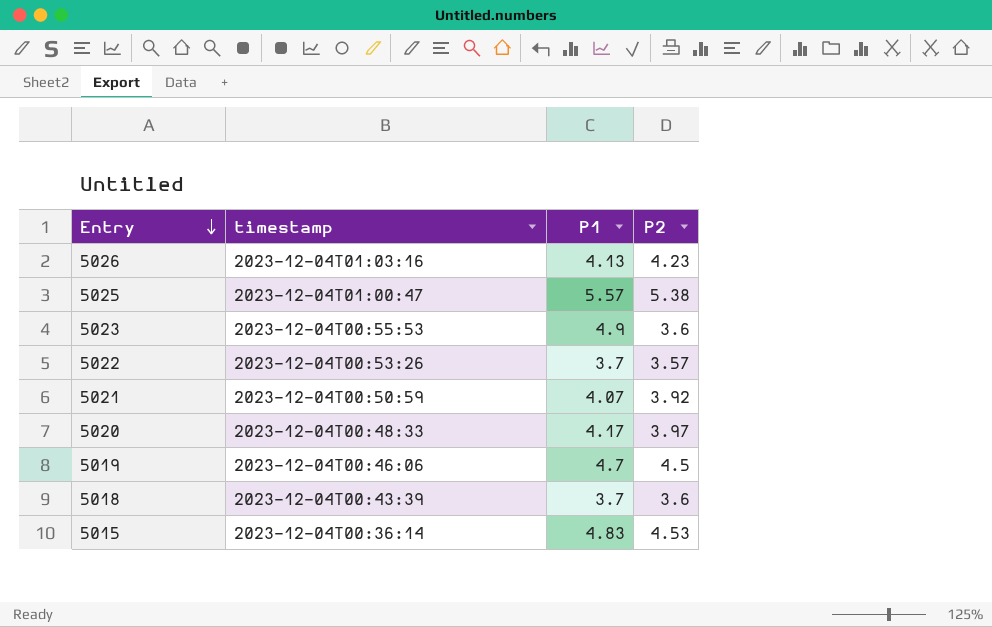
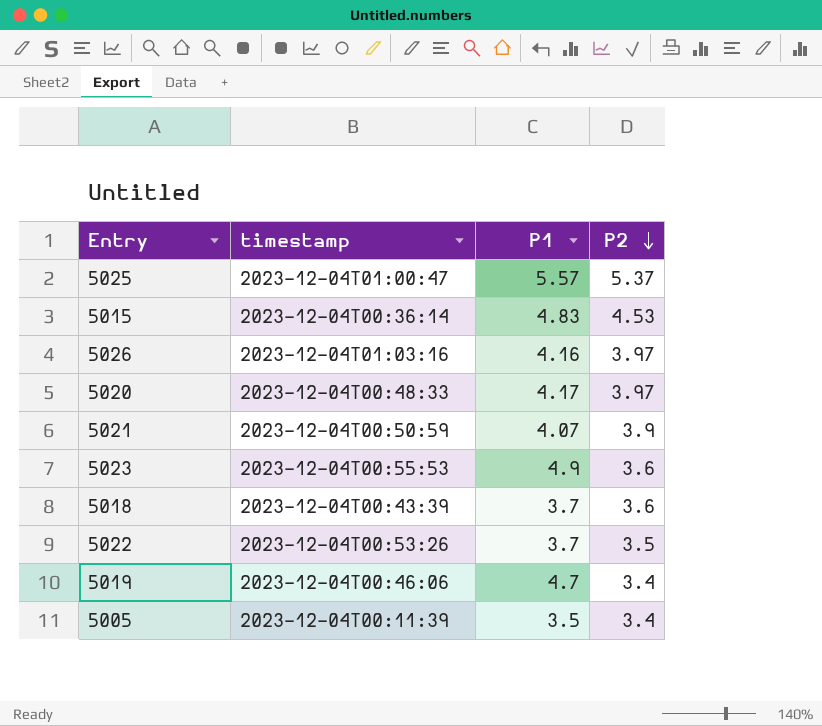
row order: Entry descending -> P2 descending
5025 | P2: 5.38 -> 5.37
5026 | P1: 4.13 -> 4.16
5026 | P2: 4.23 -> 3.97
5021 | P2: 3.92 -> 3.9
5022 | P2: 3.57 -> 3.5
5019 | P2: 4.5 -> 3.4
row 5005: none -> 2023-12-04T00:11:39 | 3.5 | 3.4

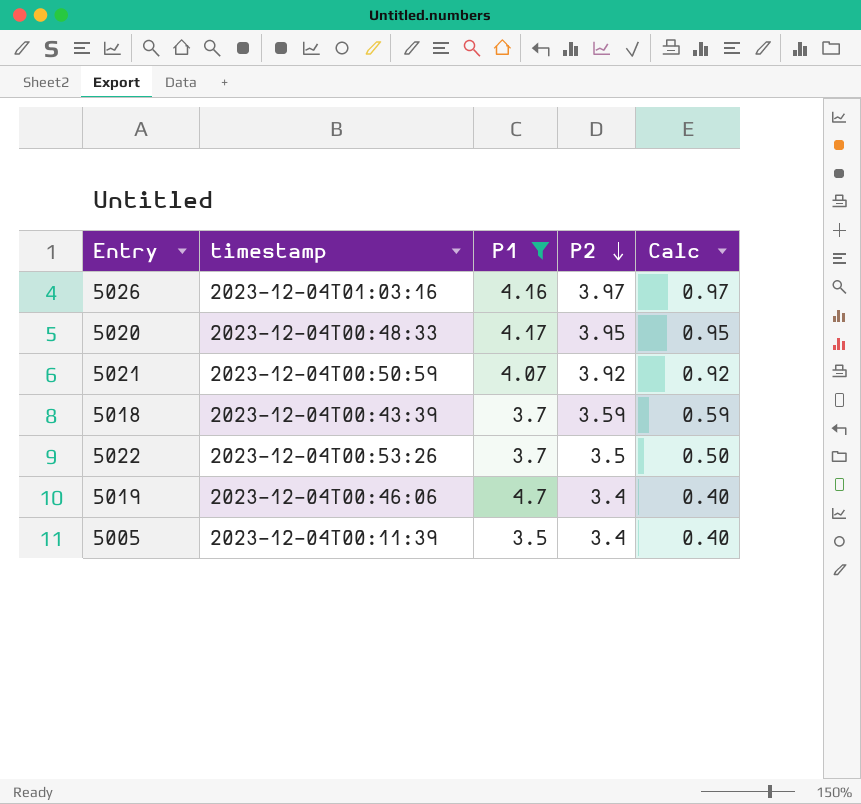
filter: none -> P1 <= 4.7
column Calc | formula: none -> [P2] - 3
5020 | P2: 3.97 -> 3.95
5021 | P2: 3.9 -> 3.92
5018 | P2: 3.6 -> 3.59

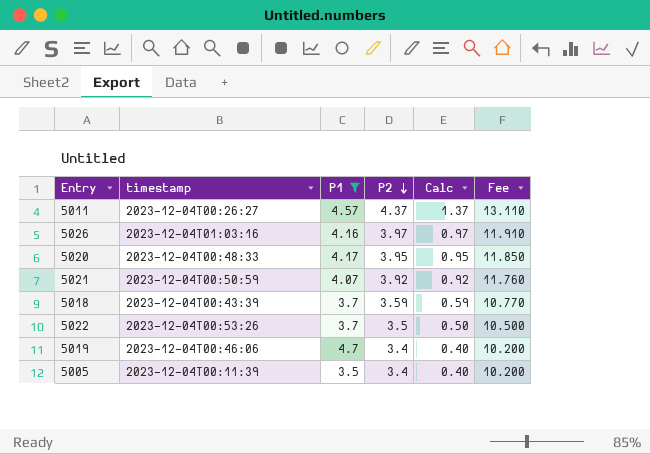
column Fee | formula: none -> [P2] * 3
row 5011: none -> 2023-12-04T00:26:27 | 4.57 | 4.37 | 1.37 | 13.110

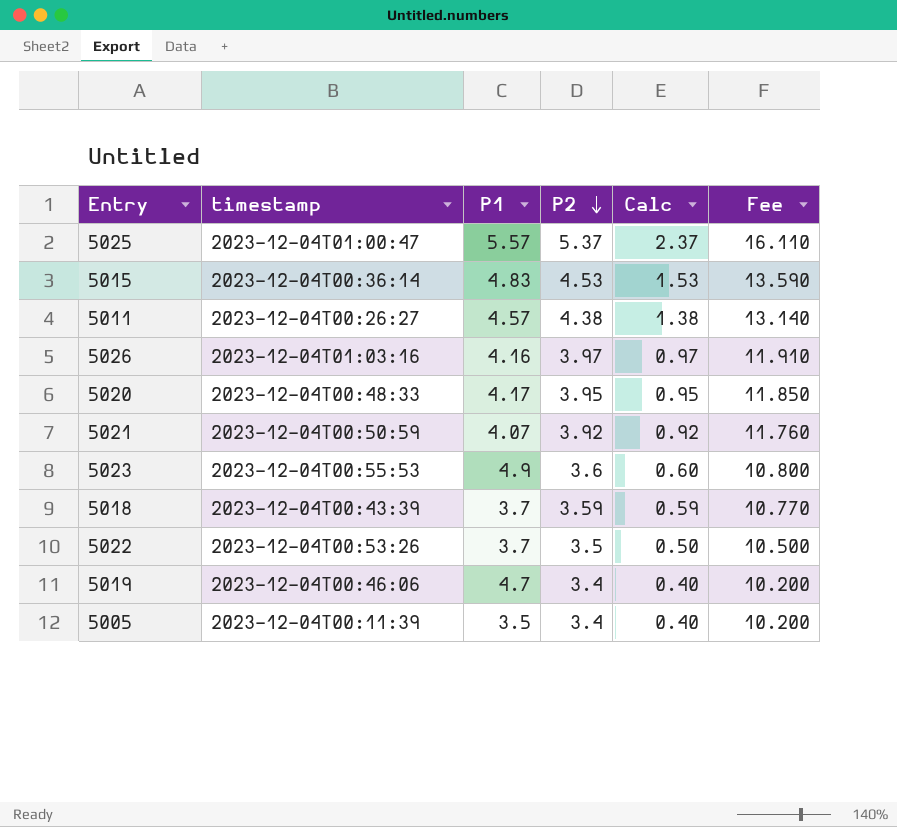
filter: P1 <= 4.7 -> none
5011 | P2: 4.37 -> 4.38
5011 | Calc: 1.37 -> 1.38
5011 | Fee: 13.110 -> 13.140

